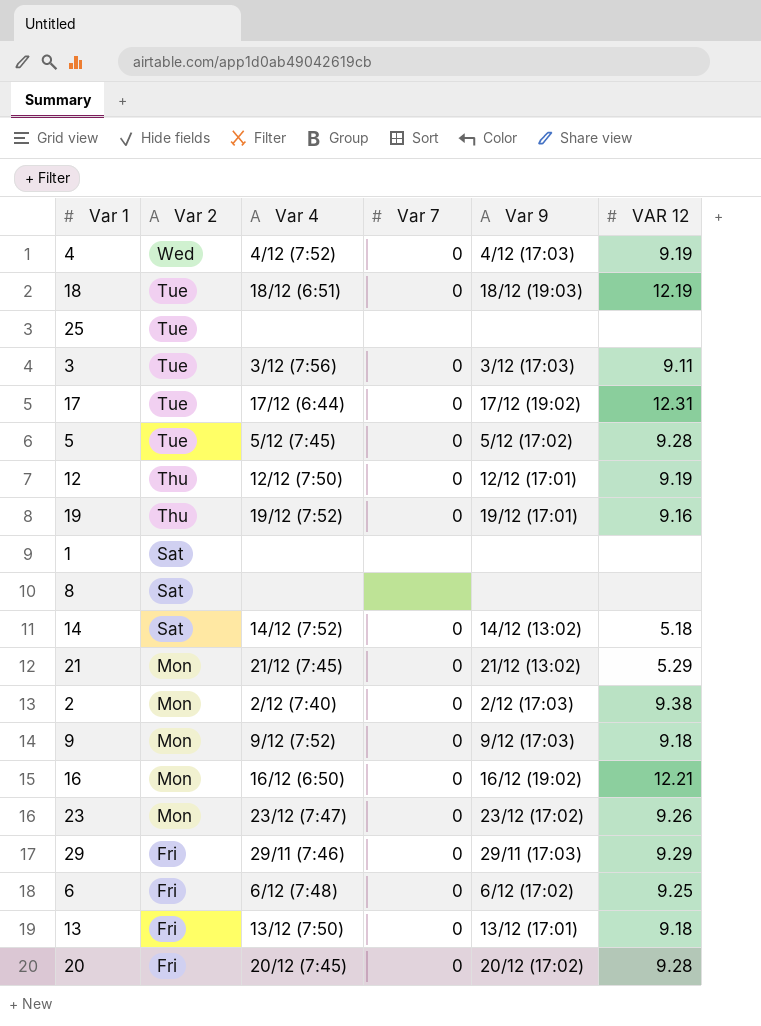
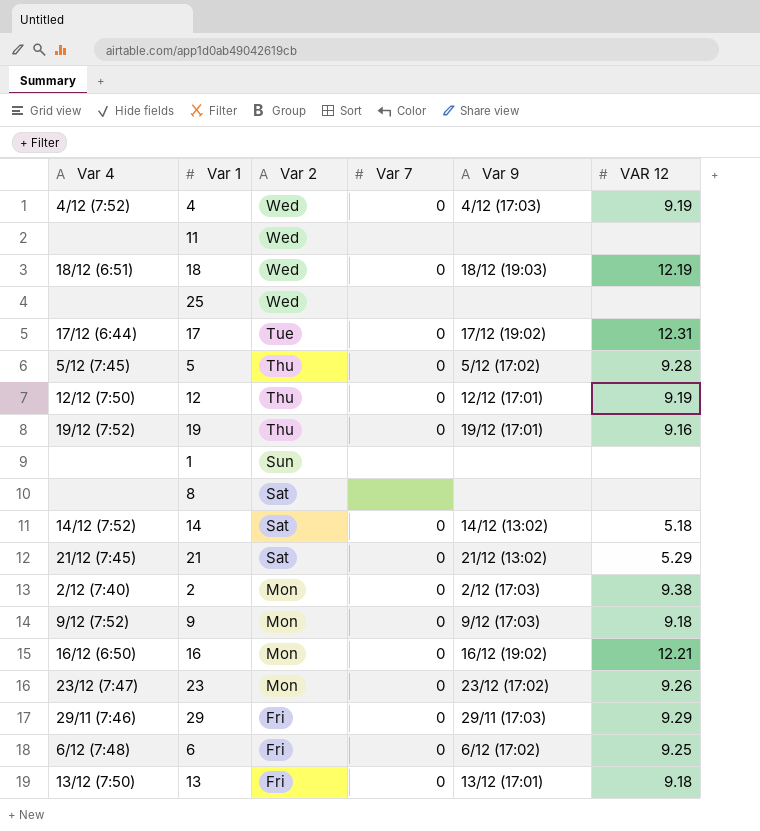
column Var 4 | position: 3 -> 1
row 3: Tue | 3/12 (7:56) | 0 | 3/12 (17:03) | 9.11 -> none
row 20: Fri | 20/12 (7:45) | 0 | 20/12 (17:02) | 9.28 -> none
row 11: none -> none | Wed | none | none | none
18 | Var 2: Tue -> Wed
25 | Var 2: Tue -> Wed
5 | Var 2: Tue -> Thu
1 | Var 2: Sat -> Sun
21 | Var 2: Mon -> Sat

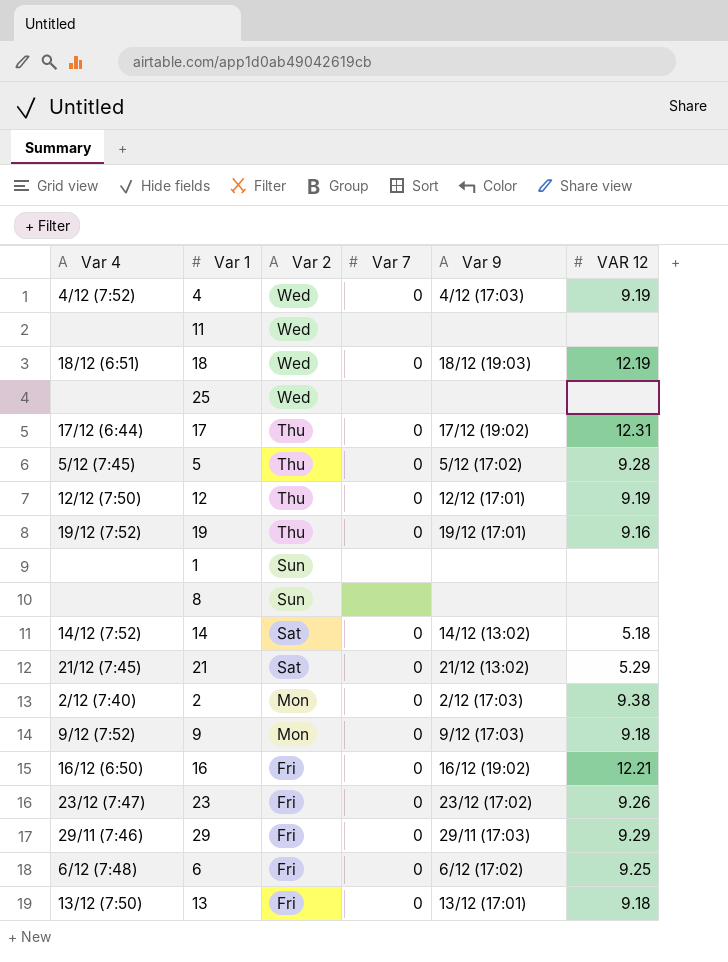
17 | Var 2: Tue -> Thu
8 | Var 2: Sat -> Sun
16 | Var 2: Mon -> Fri
23 | Var 2: Mon -> Fri

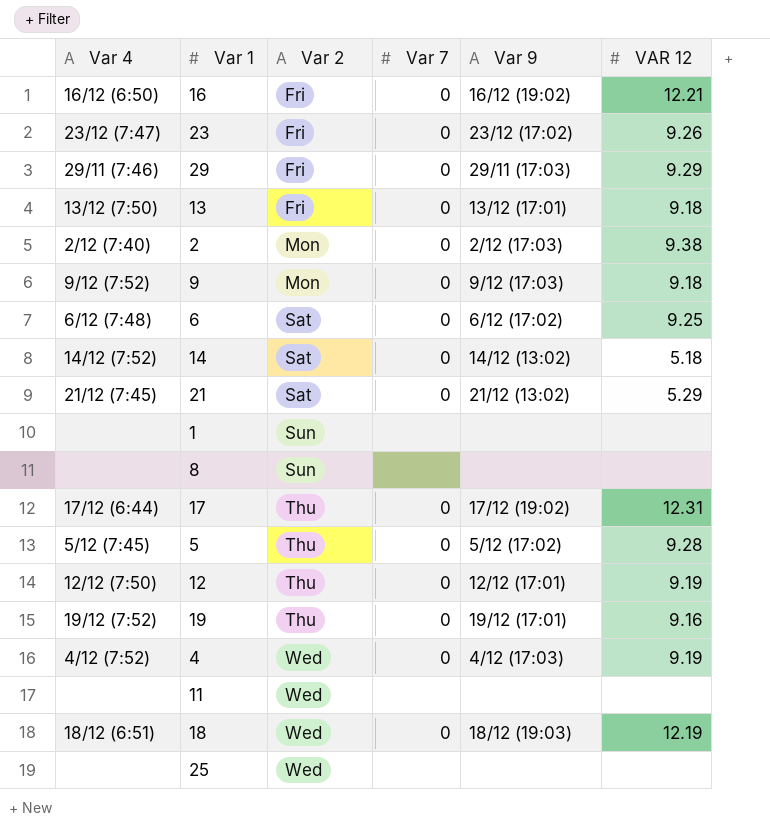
row order: Var 2 descending -> Var 2 ascending
6 | Var 2: Fri -> Sat

